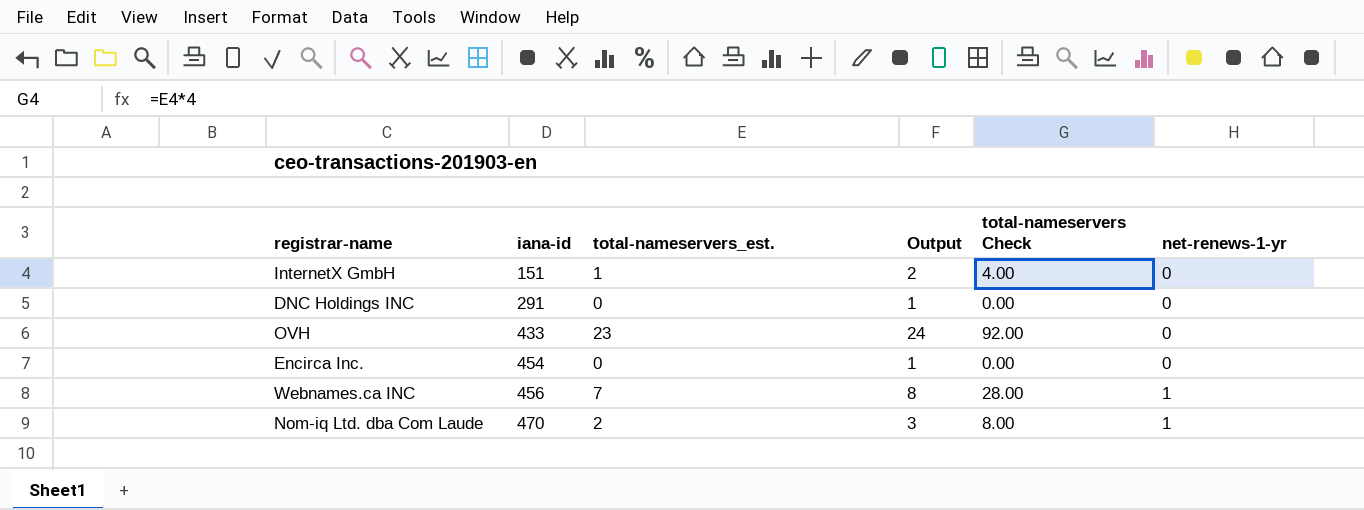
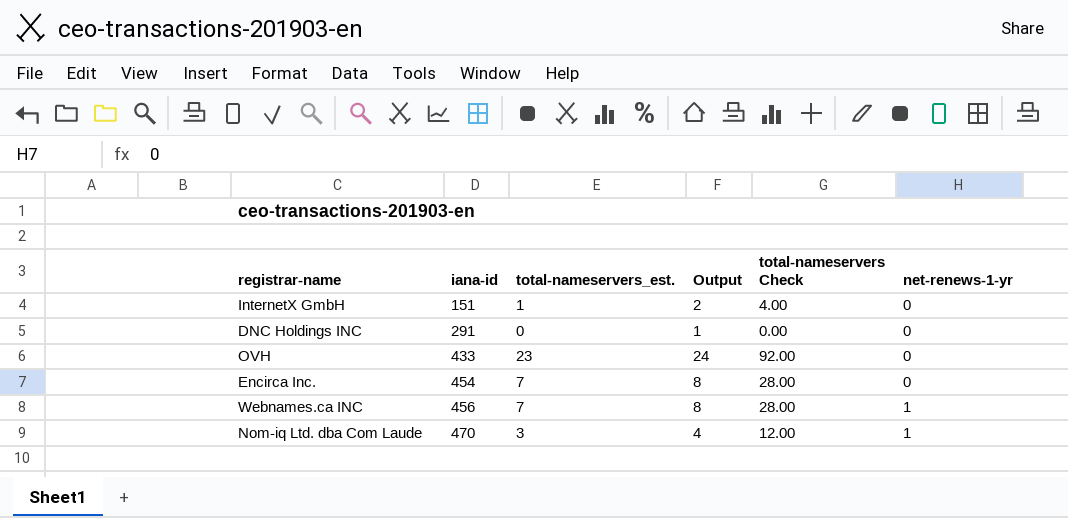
Encirca Inc. | total-nameservers_est.: 0 -> 7
Encirca Inc. | Output: 1 -> 8
Encirca Inc. | total-nameservers Check: 0.00 -> 28.00
Nom-iq Ltd. dba Com Laude | total-nameservers_est.: 2 -> 3
Nom-iq Ltd. dba Com Laude | Output: 3 -> 4
Nom-iq Ltd. dba Com Laude | total-nameservers Check: 8.00 -> 12.00

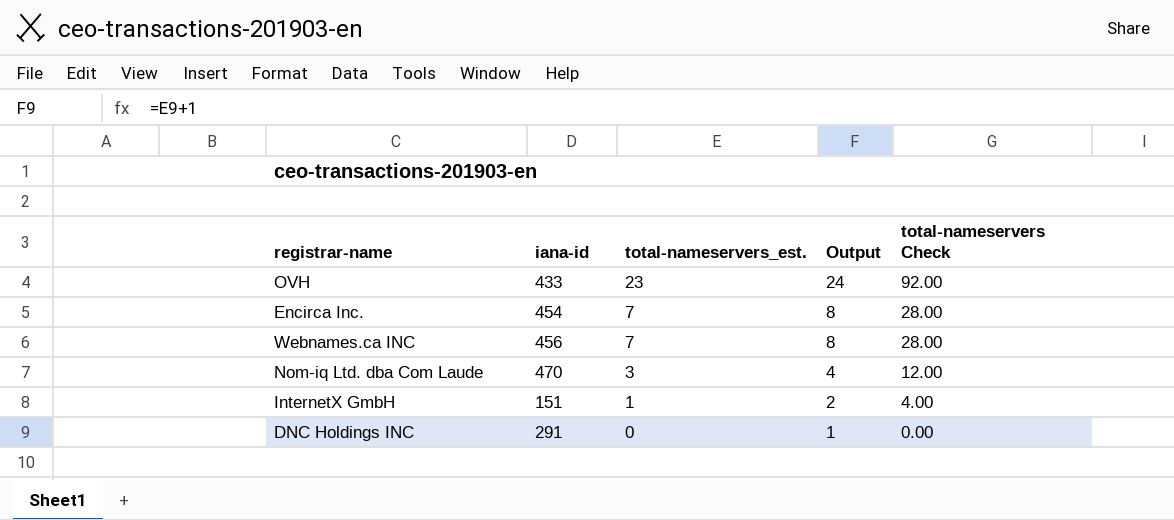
row order: iana-id ascending -> total-nameservers_est. descending
column net-renews-1-yr | position: 6 -> none

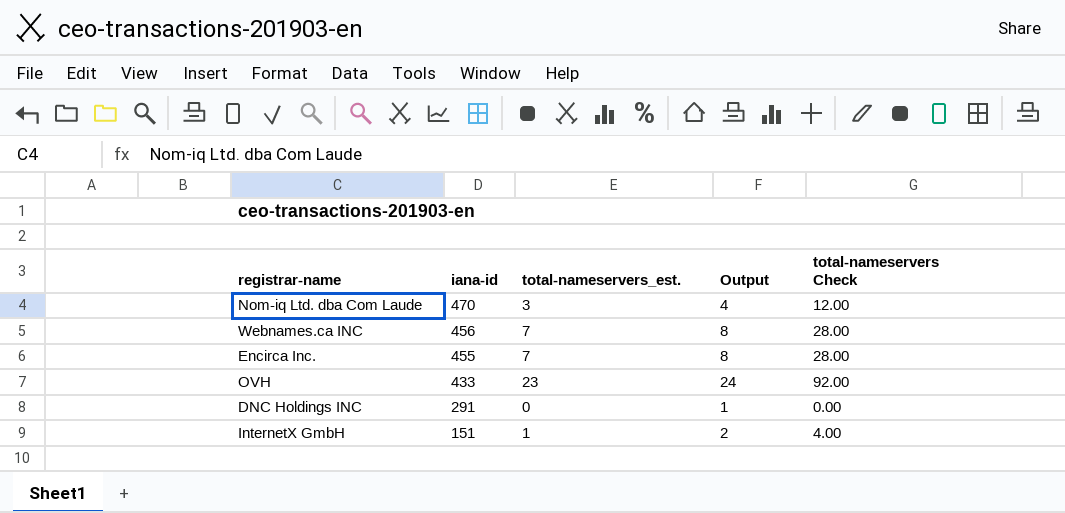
row order: total-nameservers_est. descending -> iana-id descending
Encirca Inc. | iana-id: 454 -> 455

